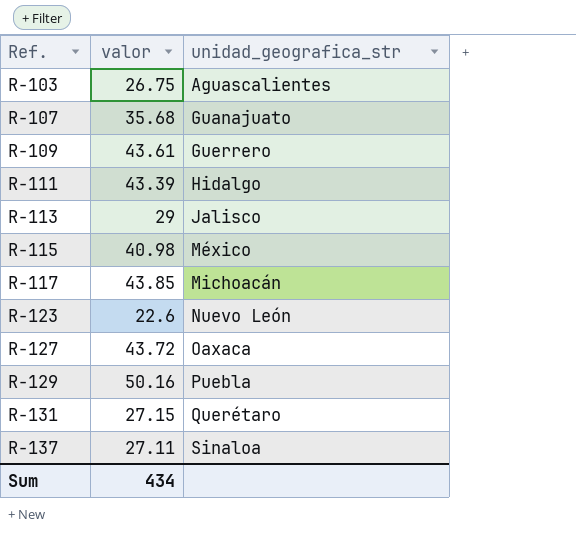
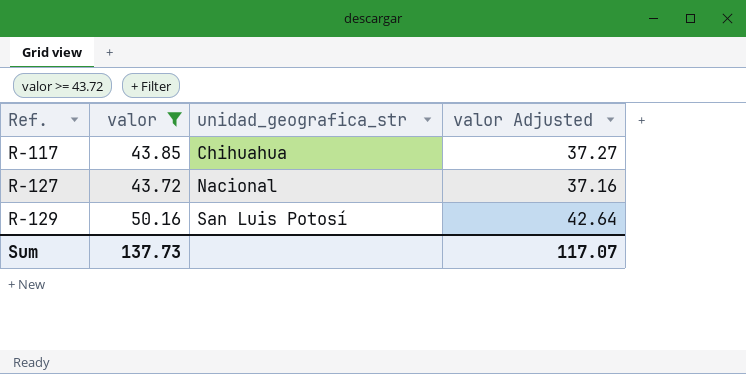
filter: none -> valor >= 43.72
column valor Adjusted | formula: none -> [valor] * 0.85
R-117 | unidad_geografica_str: Michoacán -> Chihuahua
R-127 | unidad_geografica_str: Oaxaca -> Nacional
R-129 | unidad_geografica_str: Puebla -> San Luis Potosí
Sum | valor: 434 -> 137.73

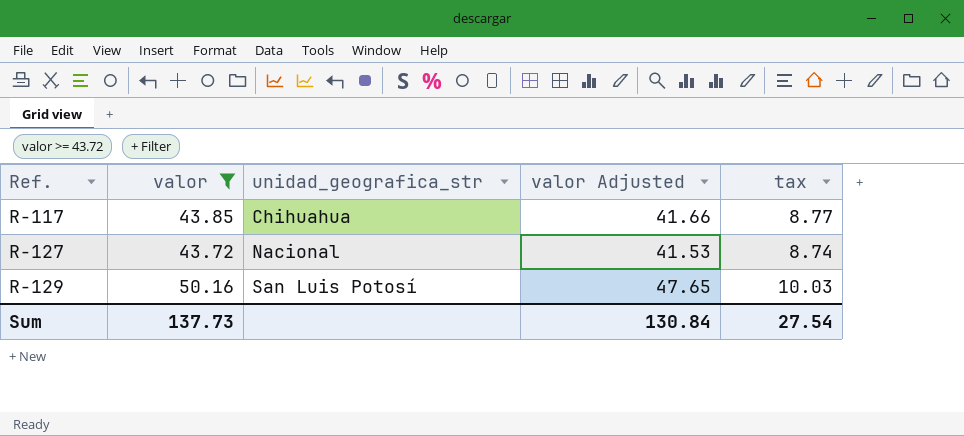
column valor Adjusted | formula: [valor] * 0.85 -> [valor] * 0.95
column tax | formula: none -> [valor] * 0.2
Sum | valor Adjusted: 117.07 -> 130.84

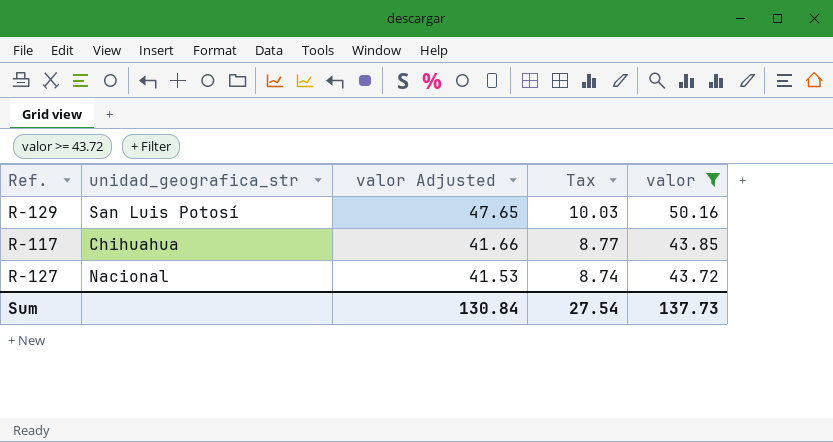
row order: Ref. ascending -> valor Adjusted descending
column name: tax -> Tax
column valor | position: 2 -> 5

